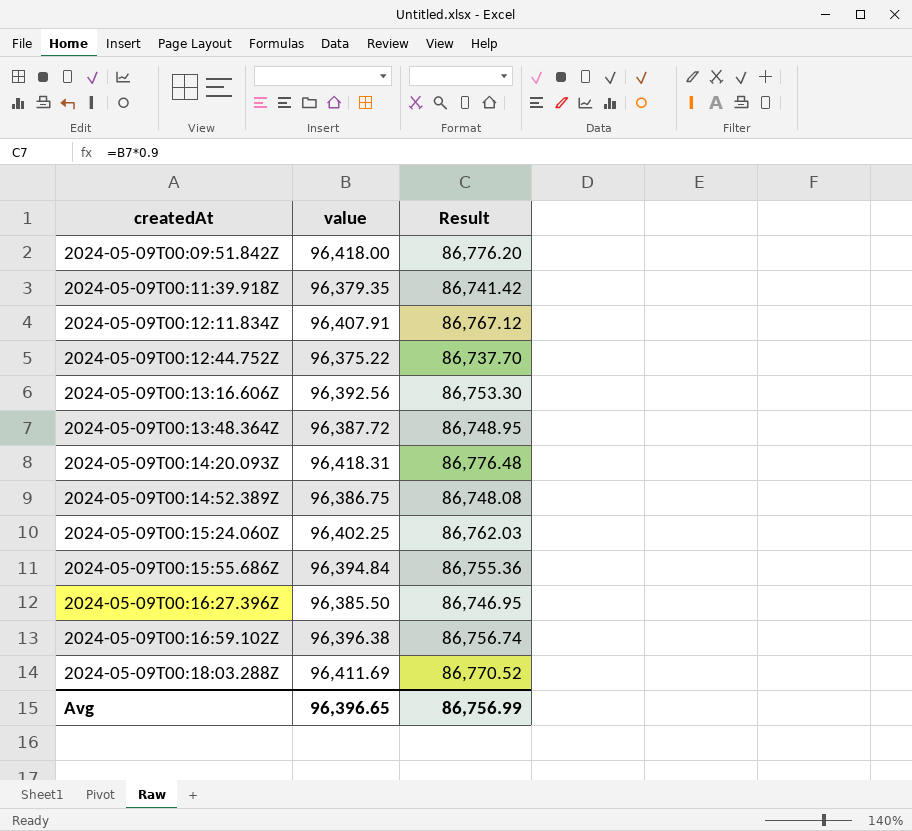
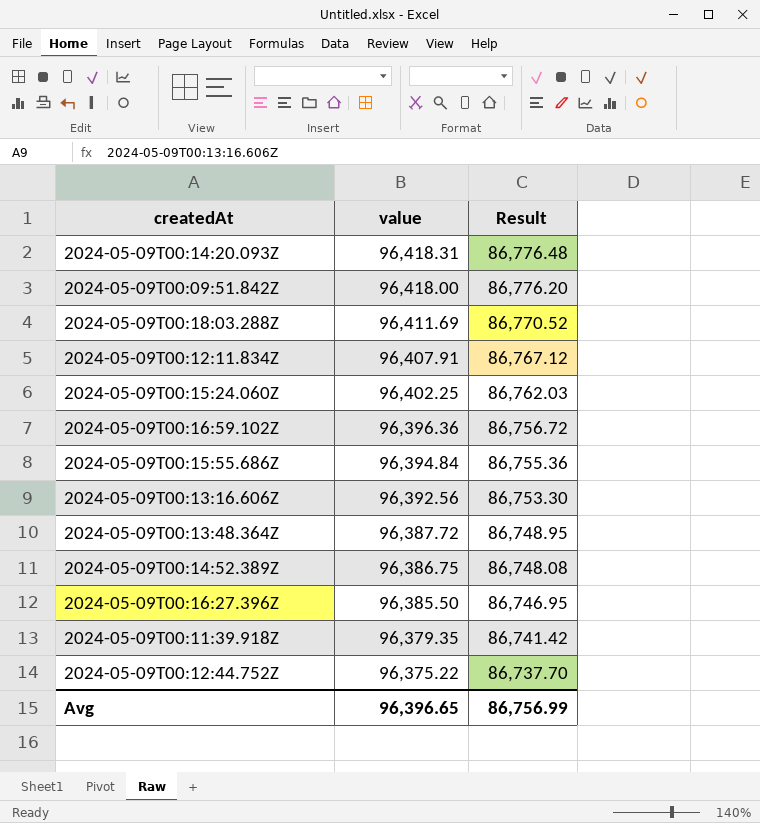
row order: createdAt ascending -> value descending
2024-05-09T00:16:59.102Z | value: 96,396.38 -> 96,396.36
2024-05-09T00:16:59.102Z | Result: 86,756.74 -> 86,756.72

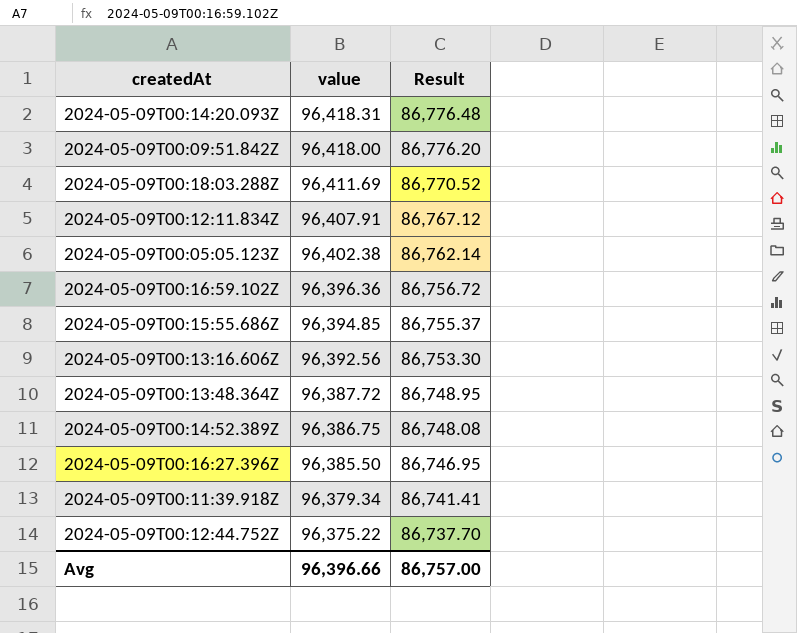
row 2024-05-09T00:15:24.060Z: 96,402.25 | 86,762.03 -> none
row 2024-05-09T00:05:05.123Z: none -> 96,402.38 | 86,762.14
2024-05-09T00:15:55.686Z | value: 96,394.84 -> 96,394.85
2024-05-09T00:15:55.686Z | Result: 86,755.36 -> 86,755.37
2024-05-09T00:11:39.918Z | value: 96,379.35 -> 96,379.34
2024-05-09T00:11:39.918Z | Result: 86,741.42 -> 86,741.41
Avg | value: 96,396.65 -> 96,396.66
Avg | Result: 86,756.99 -> 86,757.00

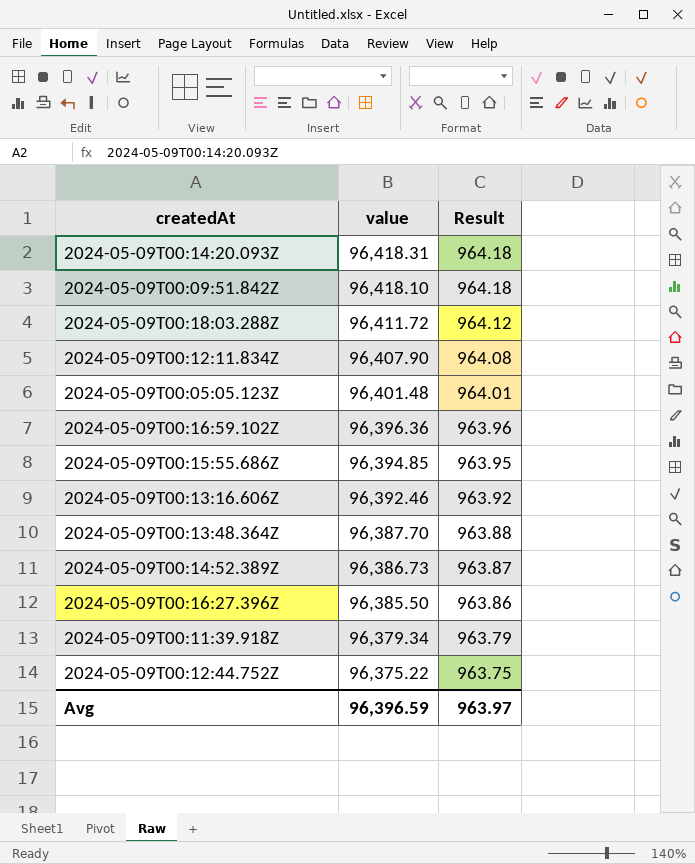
column Result | formula: [value] * 0.9 -> [value] * 0.01
2024-05-09T00:09:51.842Z | value: 96,418.00 -> 96,418.10
2024-05-09T00:18:03.288Z | value: 96,411.69 -> 96,411.72
2024-05-09T00:12:11.834Z | value: 96,407.91 -> 96,407.90
2024-05-09T00:05:05.123Z | value: 96,402.38 -> 96,401.48
2024-05-09T00:13:16.606Z | value: 96,392.56 -> 96,392.46
2024-05-09T00:13:48.364Z | value: 96,387.72 -> 96,387.70
2024-05-09T00:14:52.389Z | value: 96,386.75 -> 96,386.73
Avg | value: 96,396.66 -> 96,396.59
Avg | Result: 86,757.00 -> 963.97

